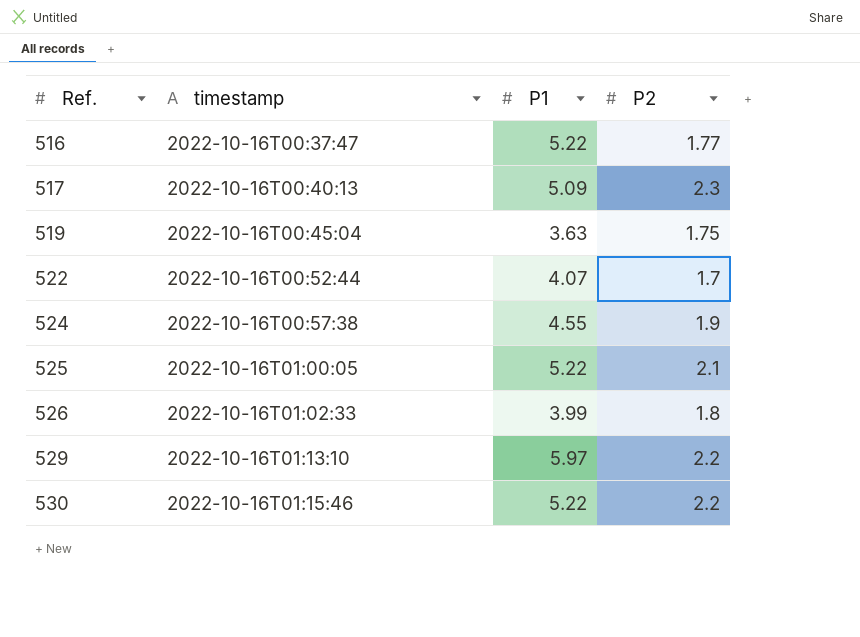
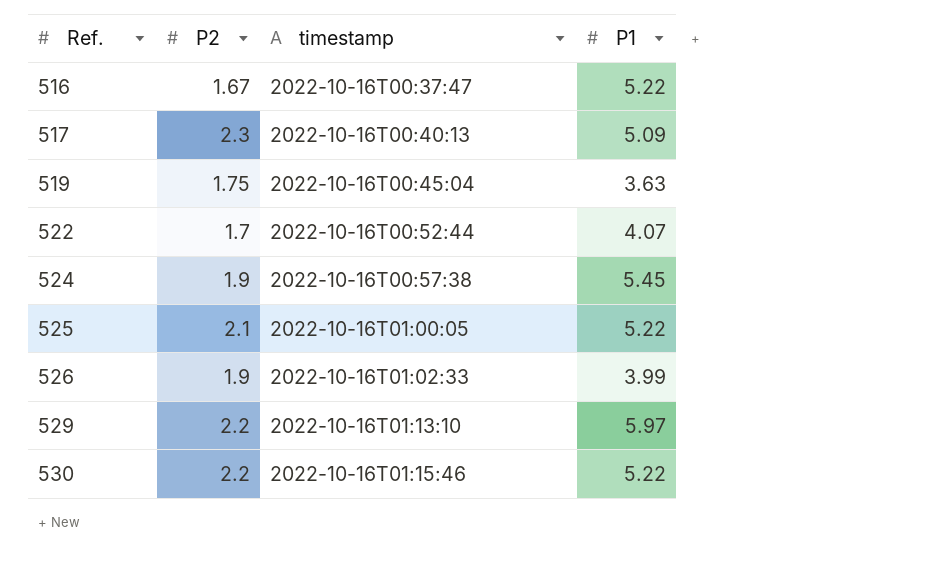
column P2 | position: 4 -> 2
516 | P2: 1.77 -> 1.67
524 | P1: 4.55 -> 5.45
526 | P2: 1.8 -> 1.9

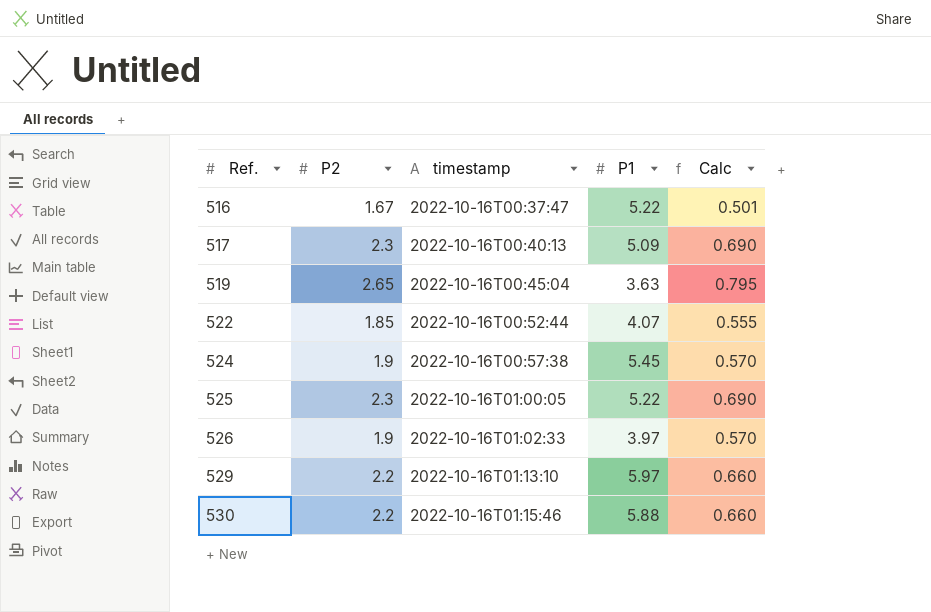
column Calc | formula: none -> [P2] * 0.3
519 | P2: 1.75 -> 2.65
522 | P2: 1.7 -> 1.85
525 | P2: 2.1 -> 2.3
526 | P1: 3.99 -> 3.97
530 | P1: 5.22 -> 5.88

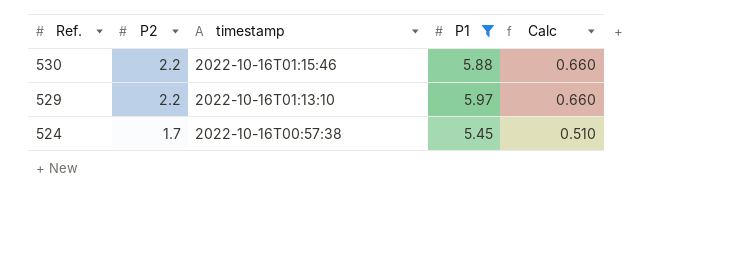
filter: none -> P1 >= 5.45
row order: Ref. ascending -> Ref. descending
524 | P2: 1.9 -> 1.7
524 | Calc: 0.570 -> 0.510

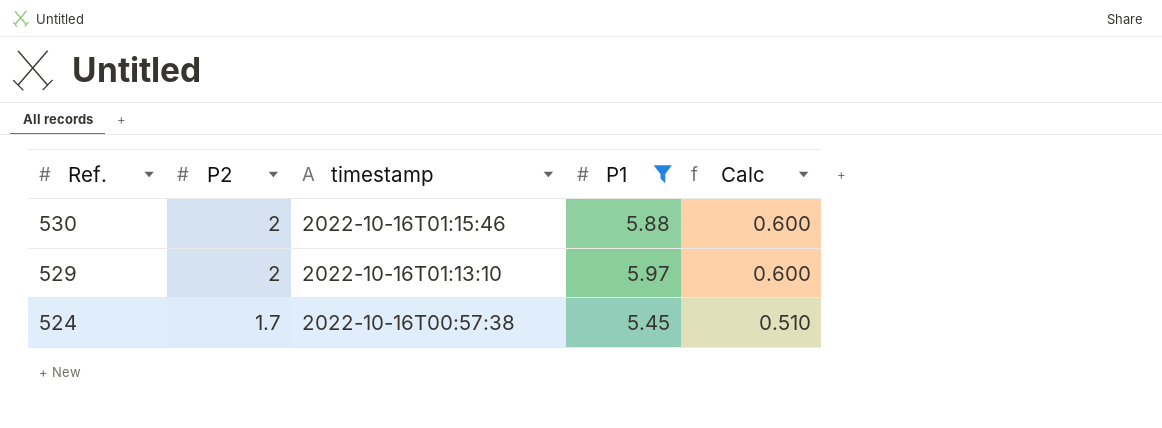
530 | P2: 2.2 -> 2
530 | Calc: 0.660 -> 0.600
529 | P2: 2.2 -> 2
529 | Calc: 0.660 -> 0.600

